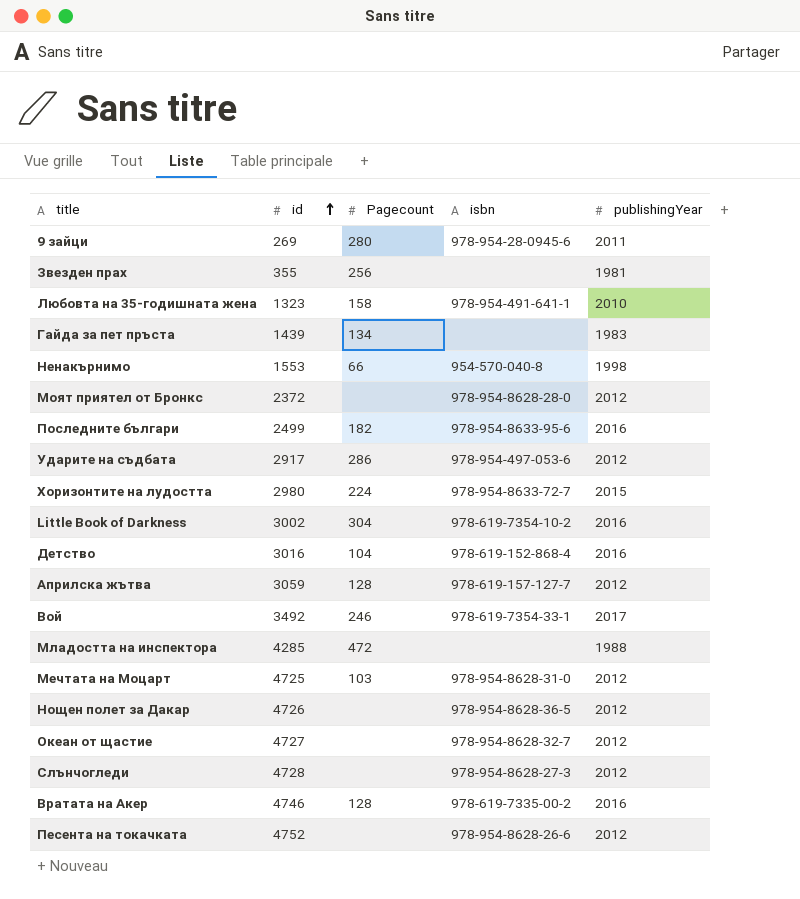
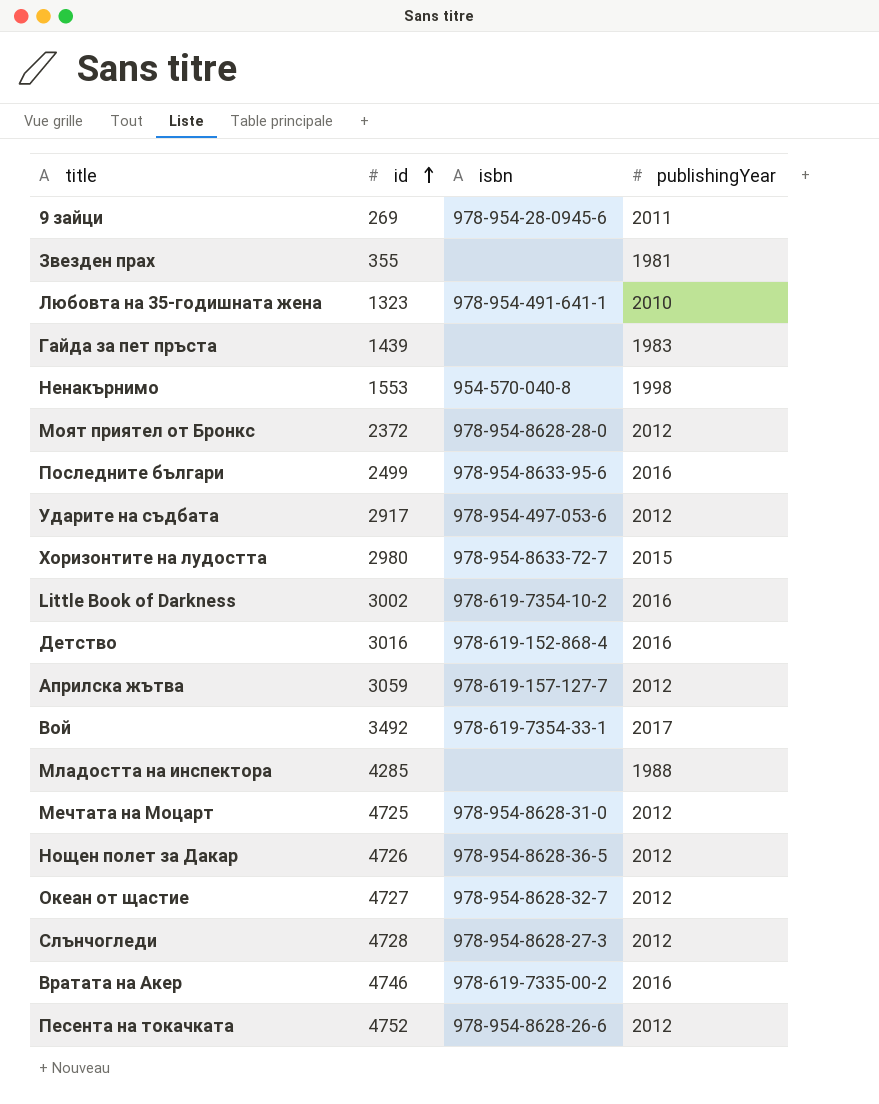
column Pagecount | position: 3 -> none

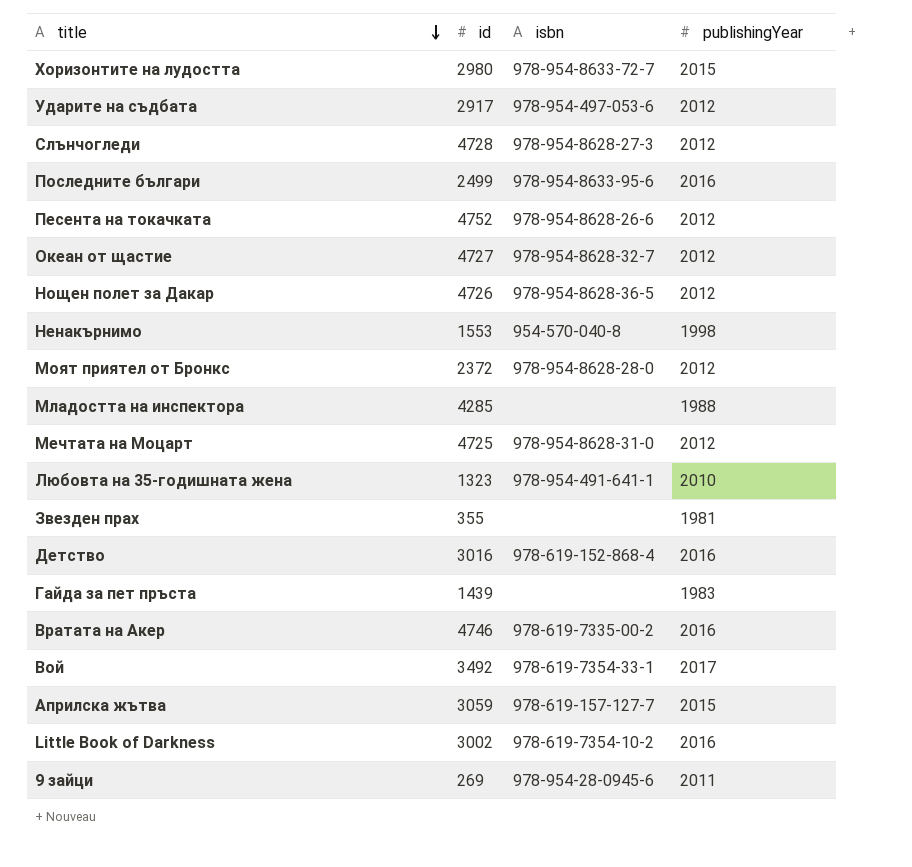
row order: id ascending -> title descending
Априлска жътва | publishingYear: 2012 -> 2015

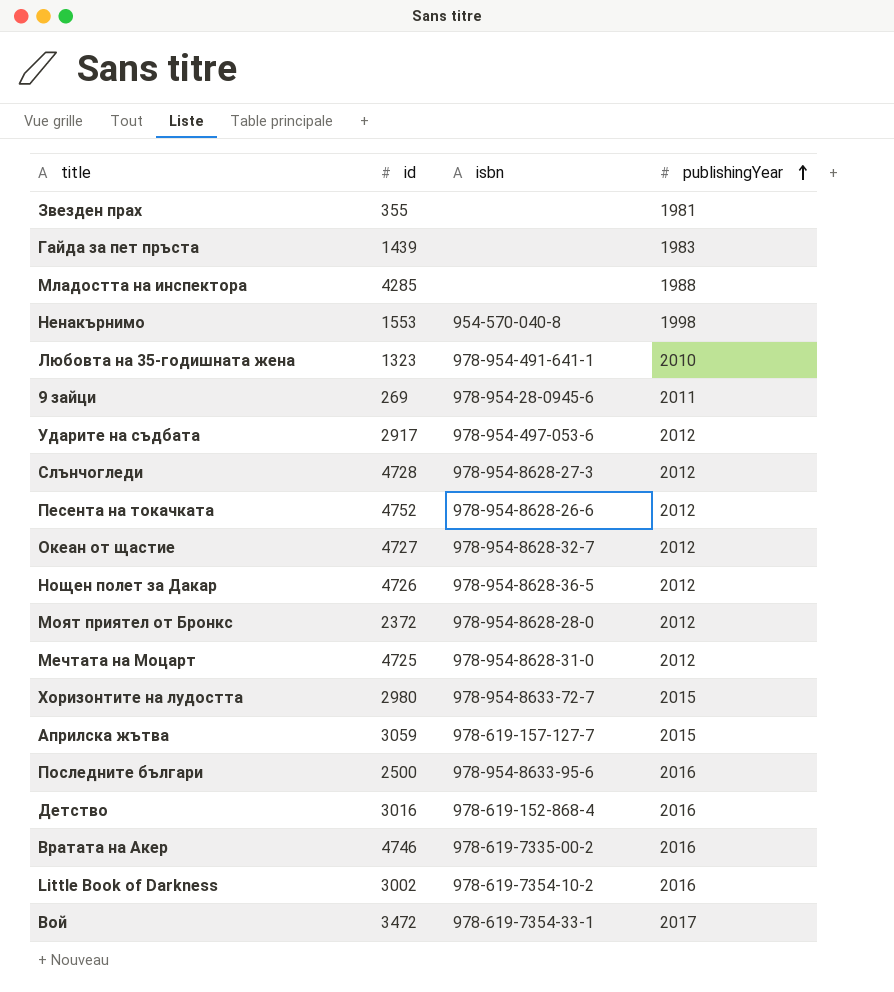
row order: title descending -> publishingYear ascending
Последните българи | id: 2499 -> 2500
Вой | id: 3492 -> 3472

